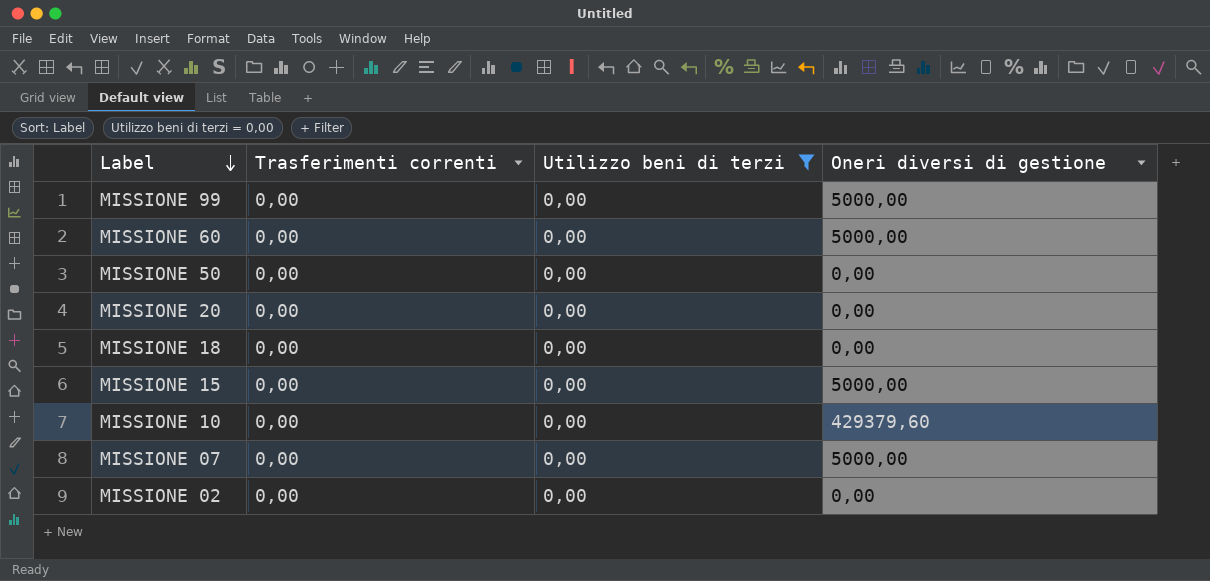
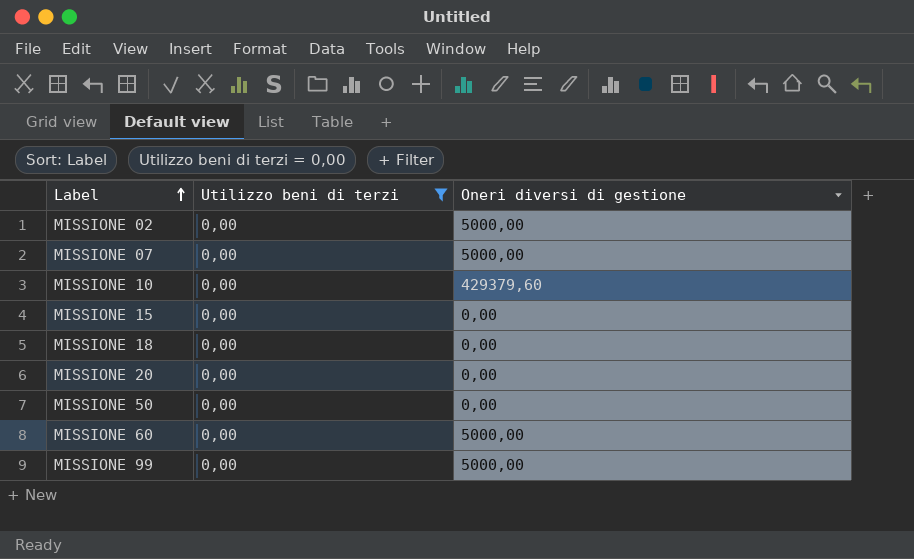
row order: Label descending -> Label ascending
column Trasferimenti correnti | position: 2 -> none
MISSIONE 02 | Oneri diversi di gestione: 0,00 -> 5000,00
MISSIONE 15 | Oneri diversi di gestione: 5000,00 -> 0,00

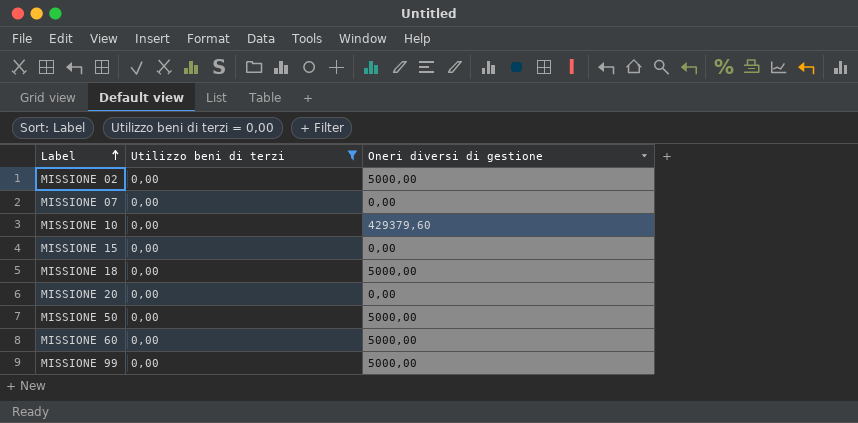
MISSIONE 07 | Oneri diversi di gestione: 5000,00 -> 0,00
MISSIONE 18 | Oneri diversi di gestione: 0,00 -> 5000,00
MISSIONE 50 | Oneri diversi di gestione: 0,00 -> 5000,00

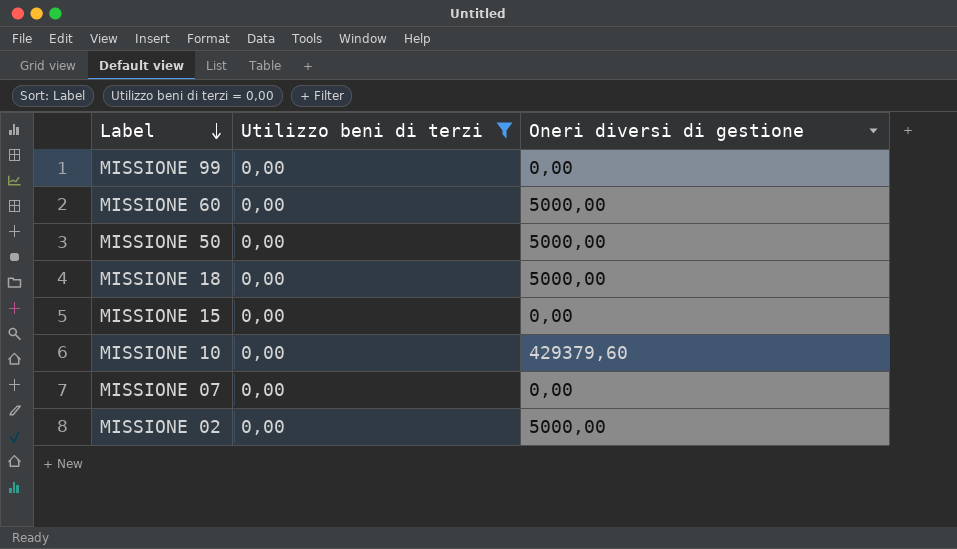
row order: Label ascending -> Label descending
row MISSIONE 20: 0,00 | 0,00 -> none
MISSIONE 99 | Oneri diversi di gestione: 5000,00 -> 0,00

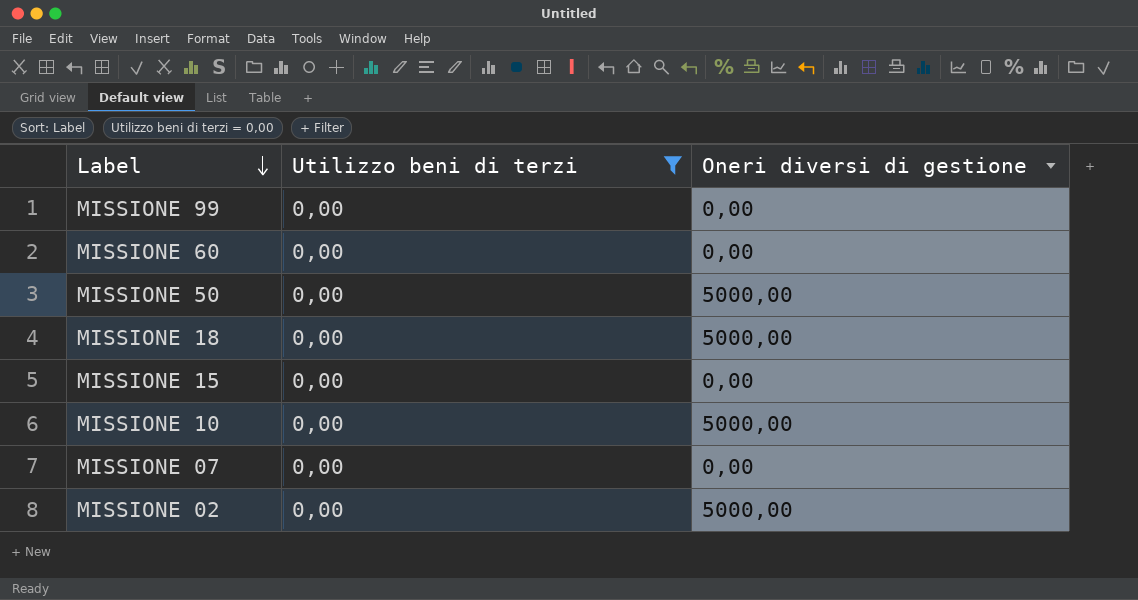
MISSIONE 60 | Oneri diversi di gestione: 5000,00 -> 0,00
MISSIONE 10 | Oneri diversi di gestione: 429379,60 -> 5000,00

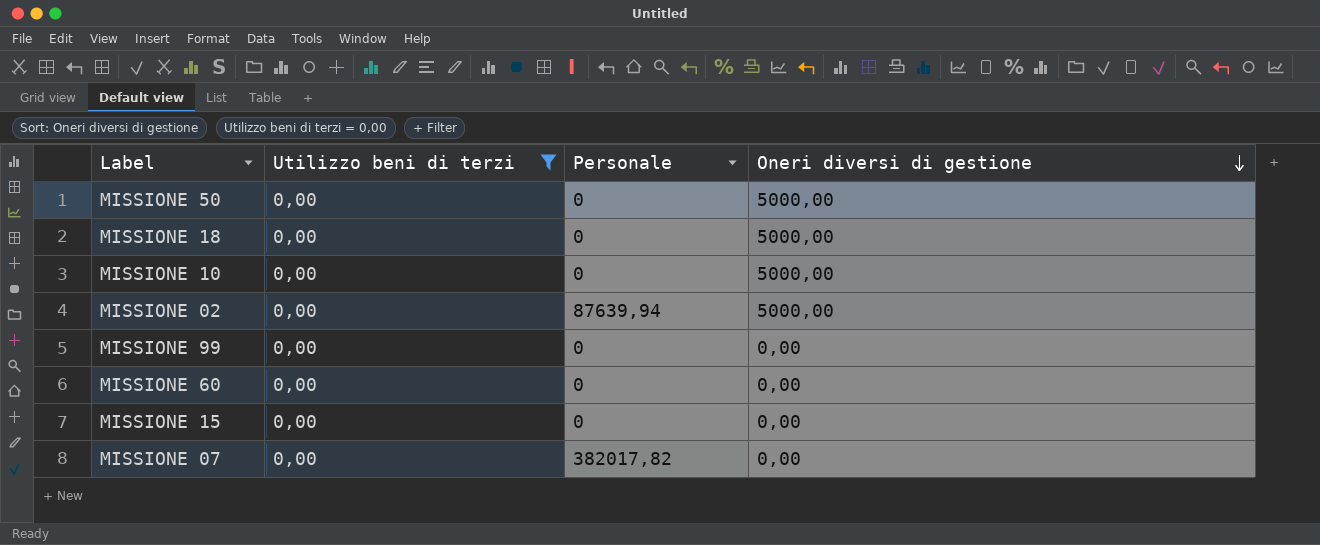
row order: Label descending -> Oneri diversi di gestione descending
column Personale | position: none -> 3

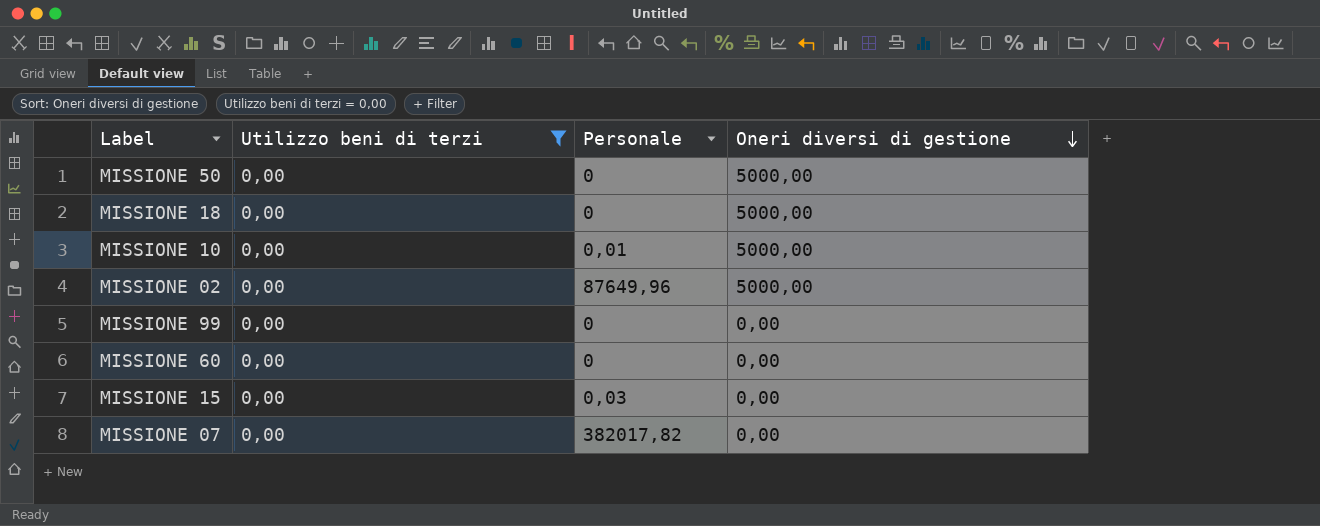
MISSIONE 10 | Personale: 0 -> 0,01
MISSIONE 02 | Personale: 87639,94 -> 87649,96
MISSIONE 15 | Personale: 0 -> 0,03

